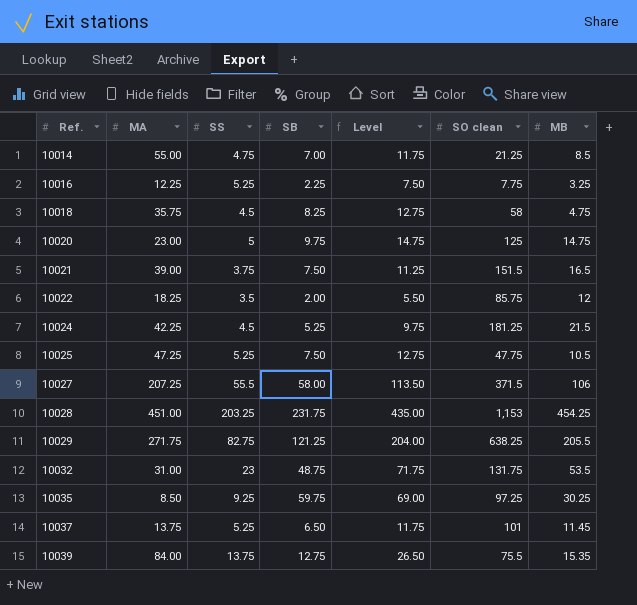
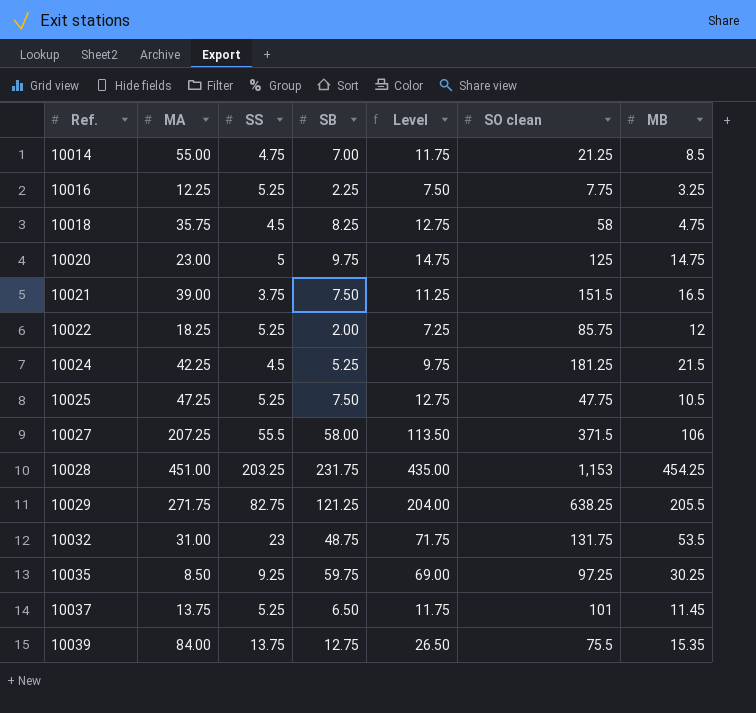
10022 | SS: 3.5 -> 5.25
10022 | Level: 5.50 -> 7.25

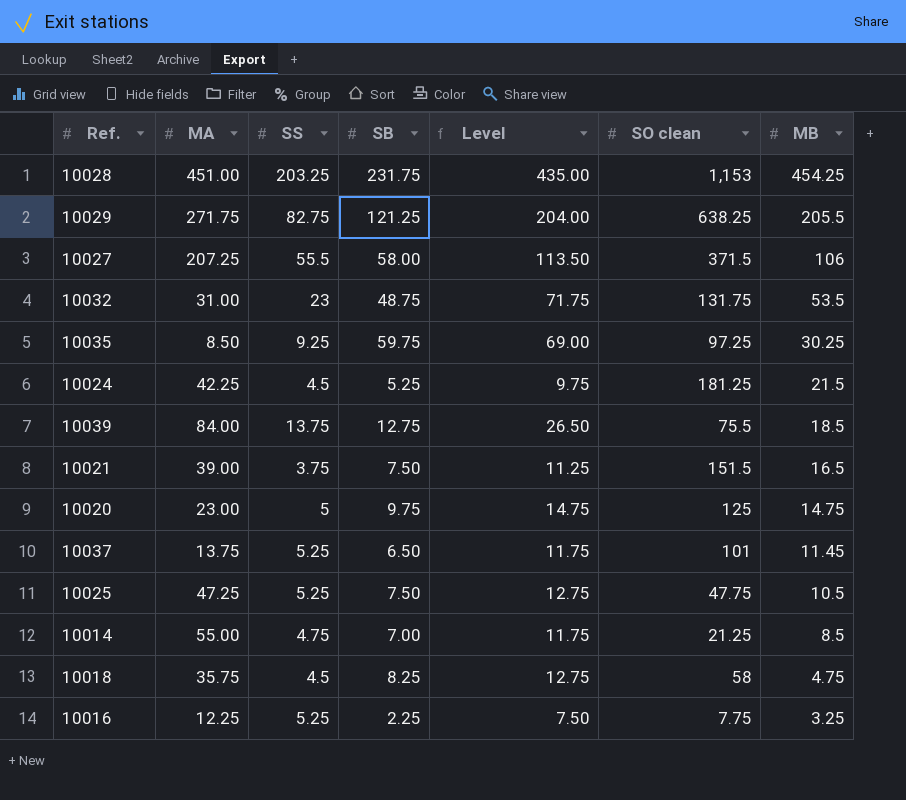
row order: Ref. ascending -> MB descending
row 10022: 18.25 | 5.25 | 2.00 | 7.25 | 85.75 | 12 -> none
10039 | MB: 15.35 -> 18.5

